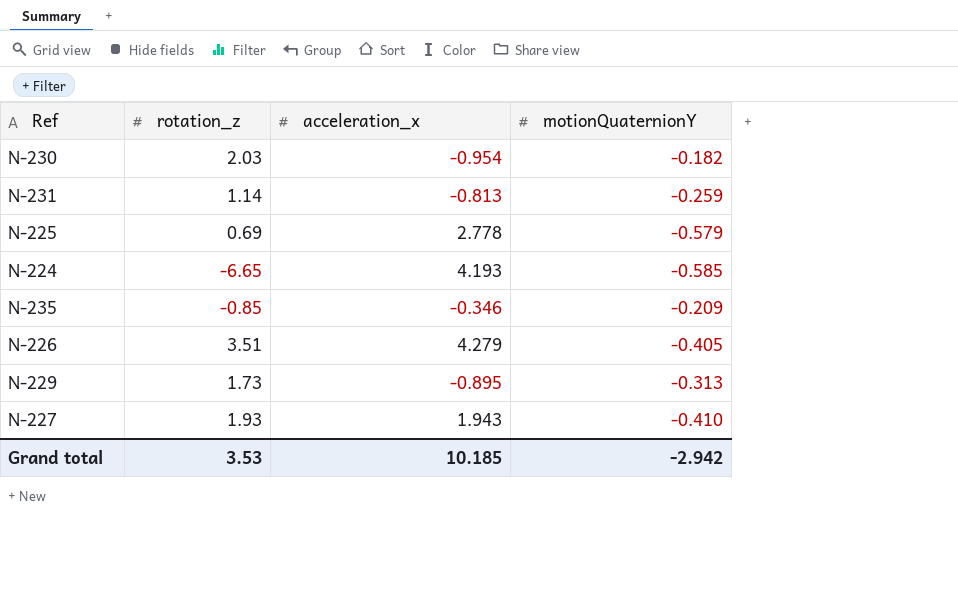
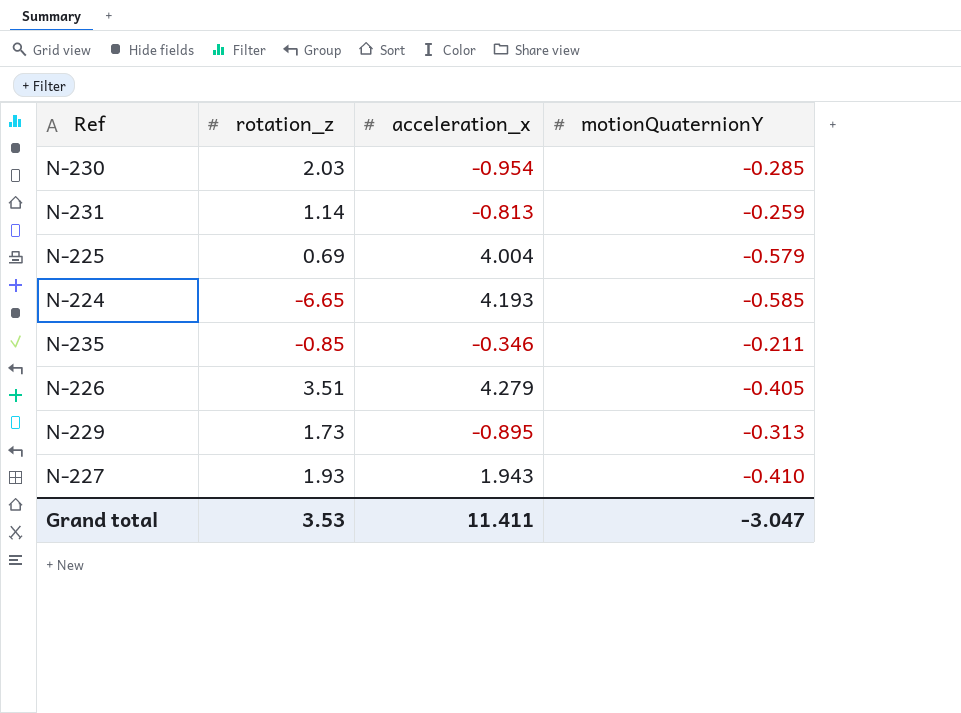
N-230 | motionQuaternionY: -0.182 -> -0.285
N-225 | acceleration_x: 2.778 -> 4.004
N-235 | motionQuaternionY: -0.209 -> -0.211
Grand total | acceleration_x: 10.185 -> 11.411
Grand total | motionQuaternionY: -2.942 -> -3.047

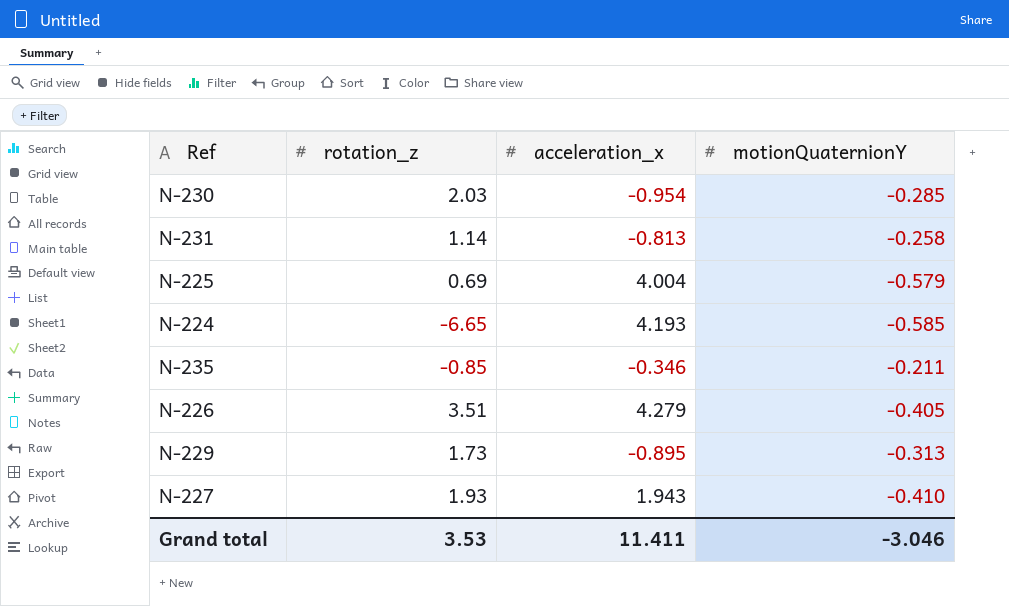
N-231 | motionQuaternionY: -0.259 -> -0.258
Grand total | motionQuaternionY: -3.047 -> -3.046

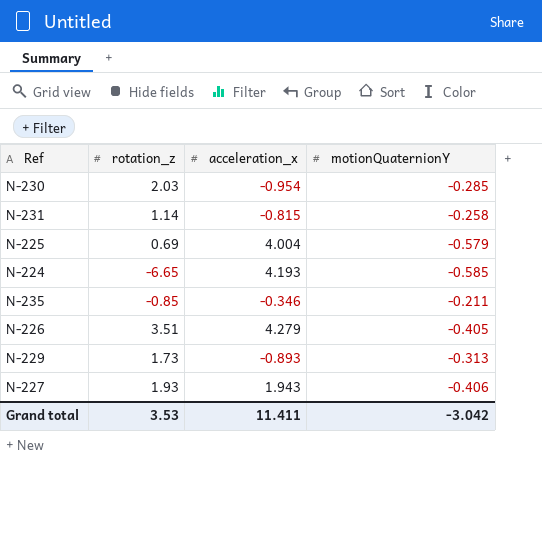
N-231 | acceleration_x: -0.813 -> -0.815
N-229 | acceleration_x: -0.895 -> -0.893
N-227 | motionQuaternionY: -0.410 -> -0.406
Grand total | motionQuaternionY: -3.046 -> -3.042

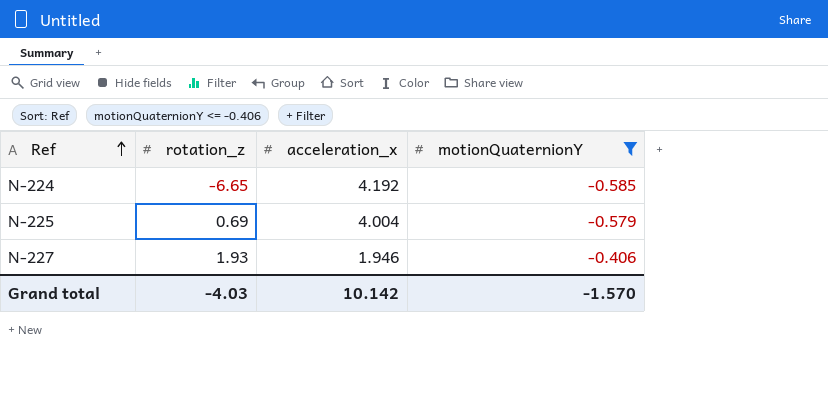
filter: none -> motionQuaternionY <= -0.406
row order: none -> Ref ascending
N-224 | acceleration_x: 4.193 -> 4.192
N-227 | acceleration_x: 1.943 -> 1.946
Grand total | rotation_z: 3.53 -> -4.03
Grand total | acceleration_x: 11.411 -> 10.142
Grand total | motionQuaternionY: -3.042 -> -1.570

